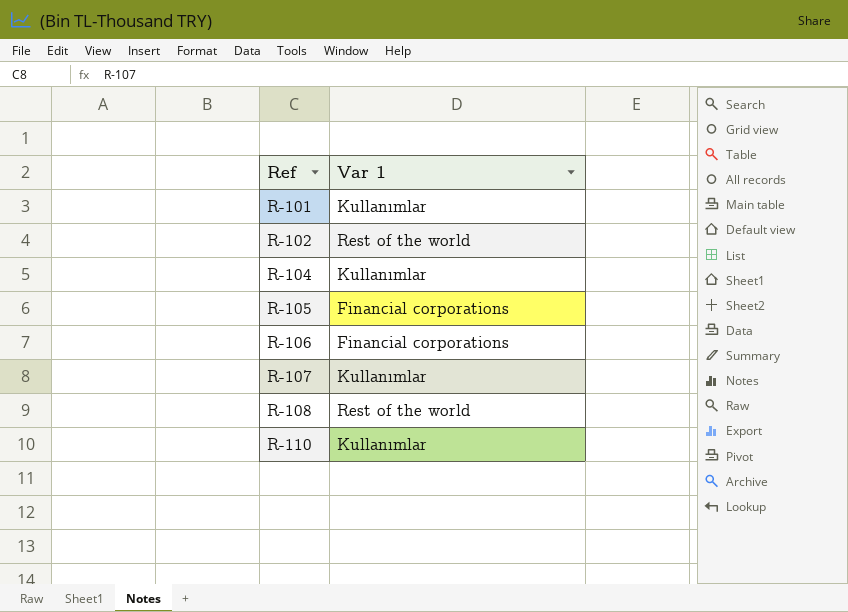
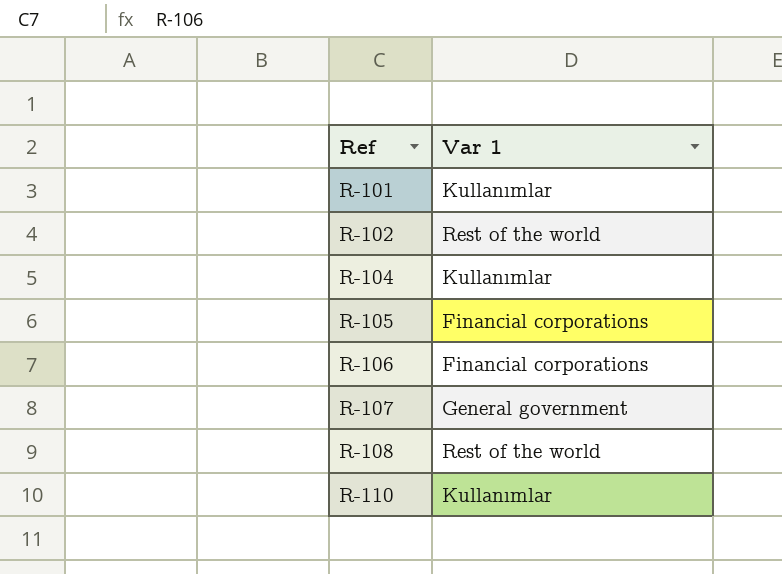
R-107 | Var 1: Kullanımlar -> General government

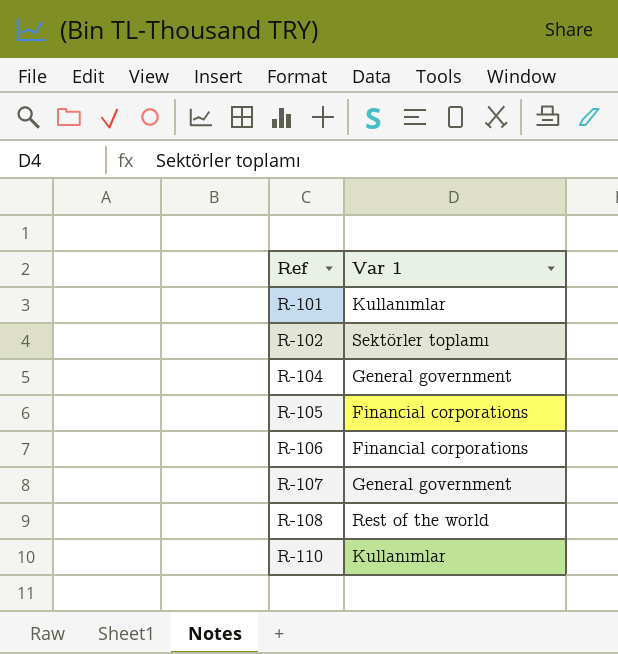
R-102 | Var 1: Rest of the world -> Sektörler toplamı
R-104 | Var 1: Kullanımlar -> General government

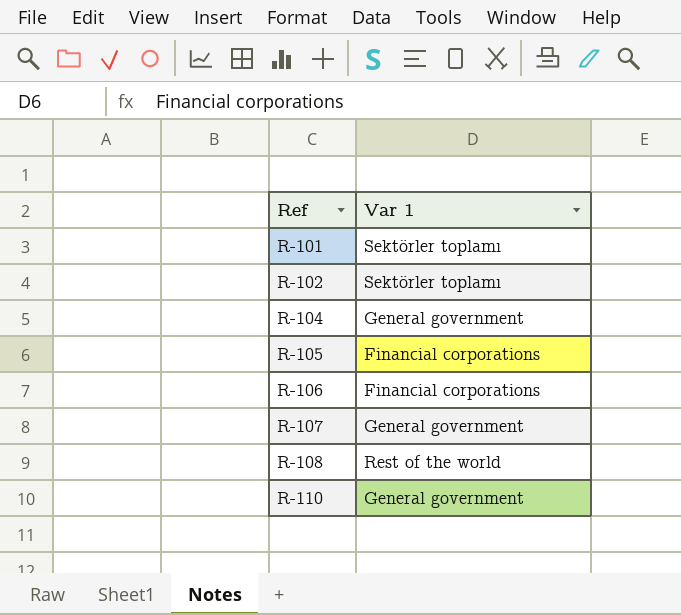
R-101 | Var 1: Kullanımlar -> Sektörler toplamı
R-110 | Var 1: Kullanımlar -> General government

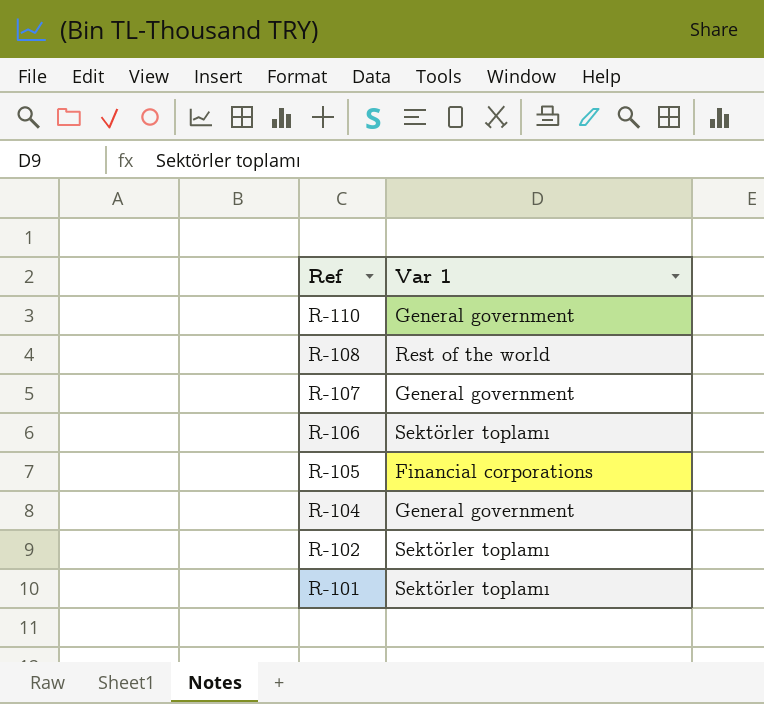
row order: Ref ascending -> Ref descending
R-106 | Var 1: Financial corporations -> Sektörler toplamı

